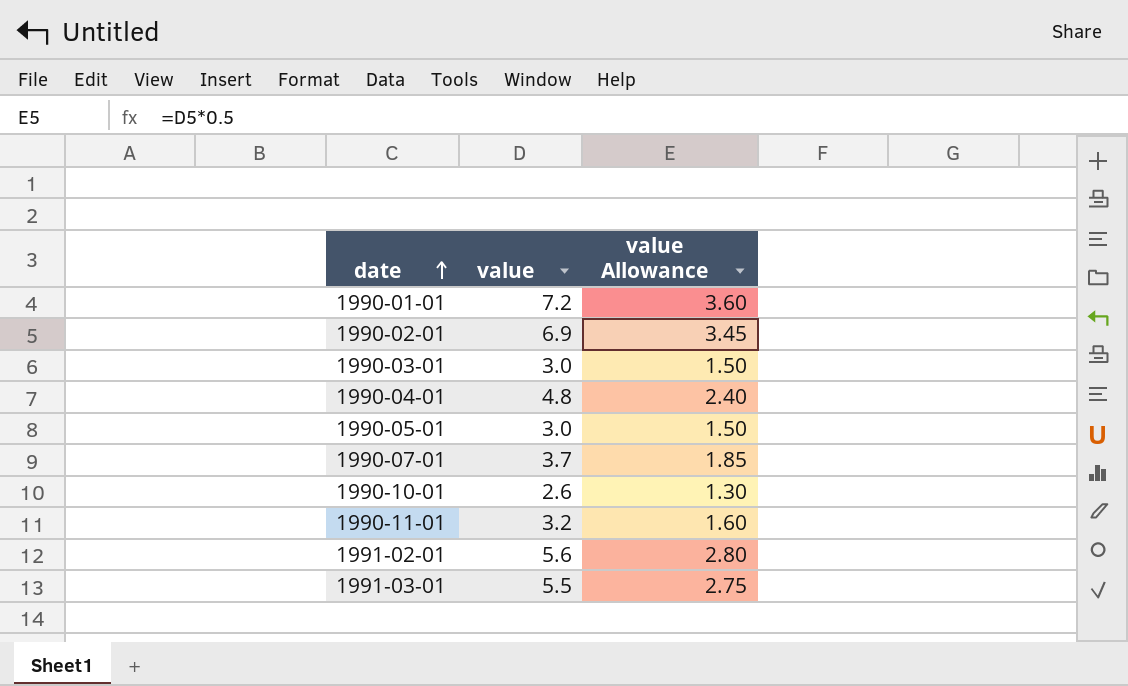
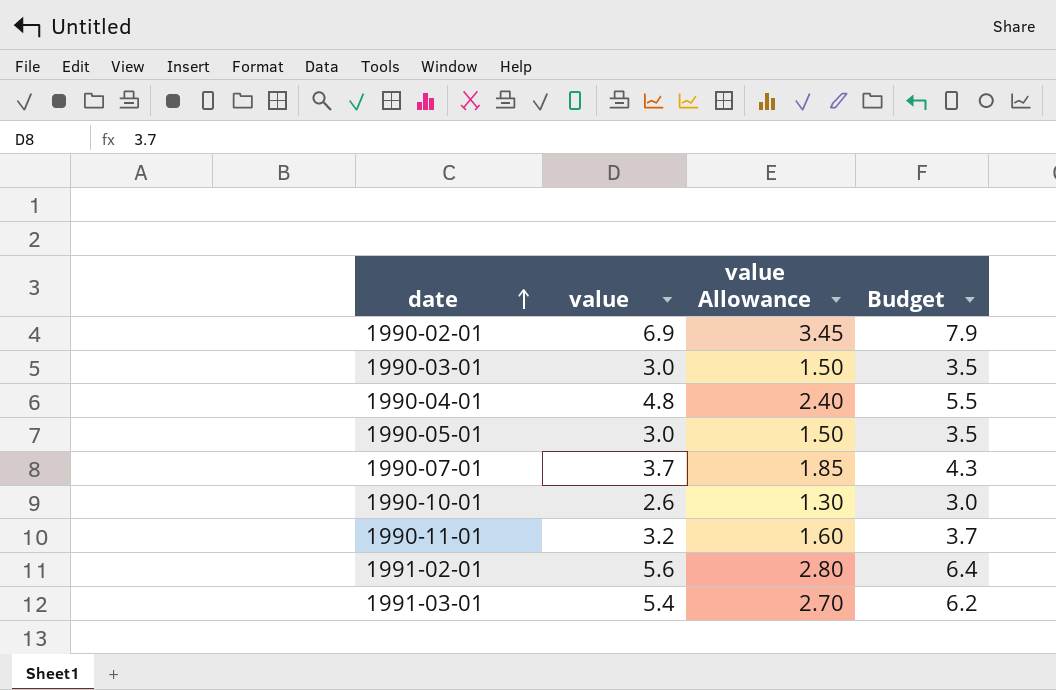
column Budget | formula: none -> [value] * 1.15
row 1990-01-01: 7.2 | 3.60 -> none
1991-03-01 | value: 5.5 -> 5.4
1991-03-01 | value Allowance: 2.75 -> 2.70

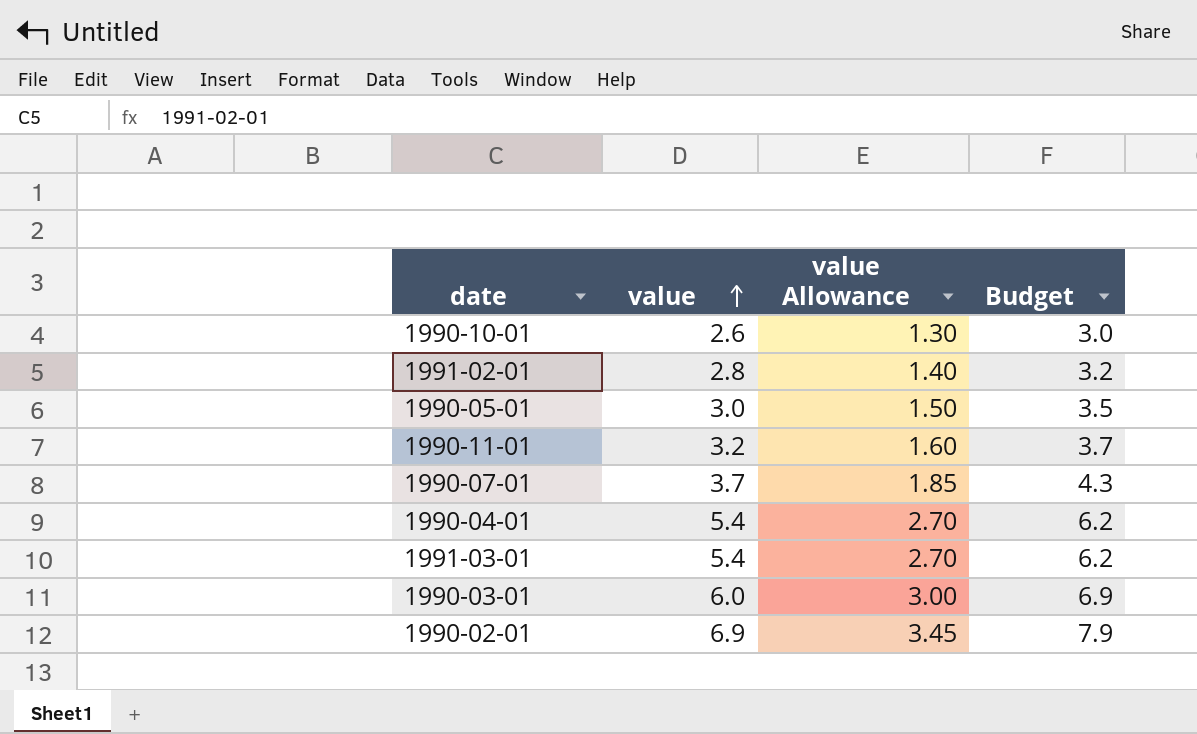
row order: date ascending -> value ascending
1991-02-01 | value: 5.6 -> 2.8
1991-02-01 | value Allowance: 2.80 -> 1.40
1991-02-01 | Budget: 6.4 -> 3.2
1990-04-01 | value: 4.8 -> 5.4
1990-04-01 | value Allowance: 2.40 -> 2.70
1990-04-01 | Budget: 5.5 -> 6.2
1990-03-01 | value: 3.0 -> 6.0
1990-03-01 | value Allowance: 1.50 -> 3.00
1990-03-01 | Budget: 3.5 -> 6.9

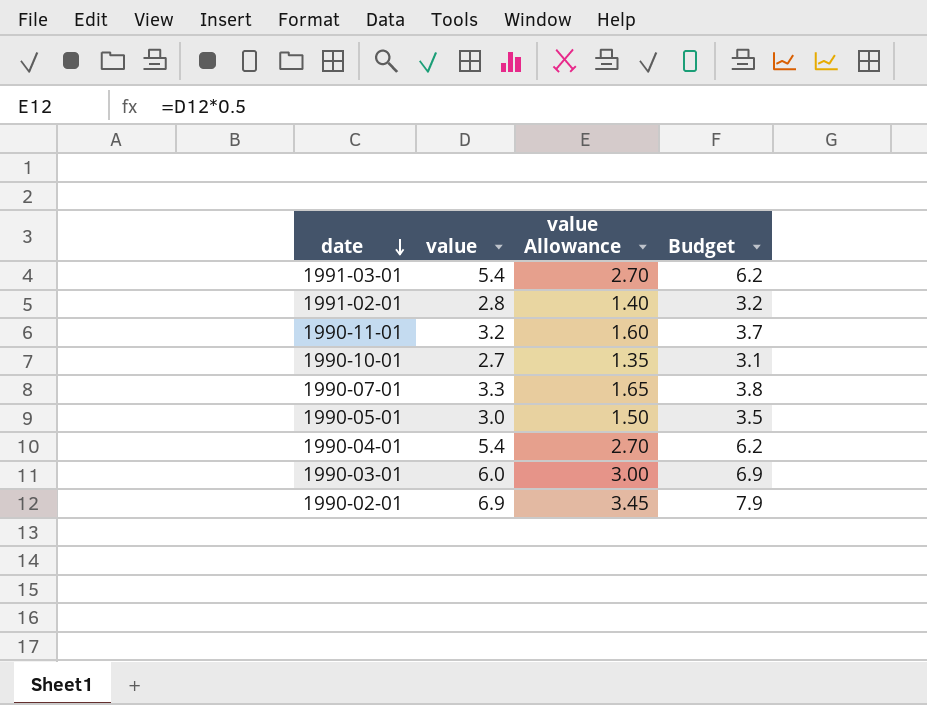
row order: value ascending -> date descending
1990-10-01 | value: 2.6 -> 2.7
1990-10-01 | value Allowance: 1.30 -> 1.35
1990-10-01 | Budget: 3.0 -> 3.1
1990-07-01 | value: 3.7 -> 3.3
1990-07-01 | value Allowance: 1.85 -> 1.65
1990-07-01 | Budget: 4.3 -> 3.8

